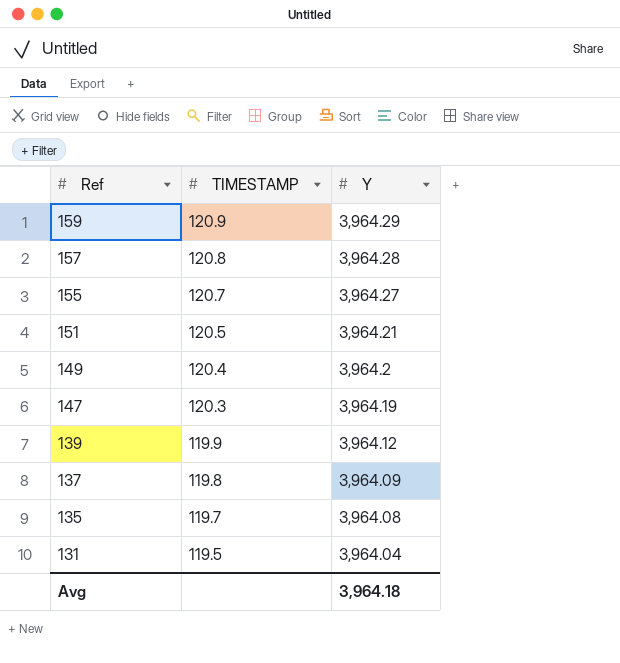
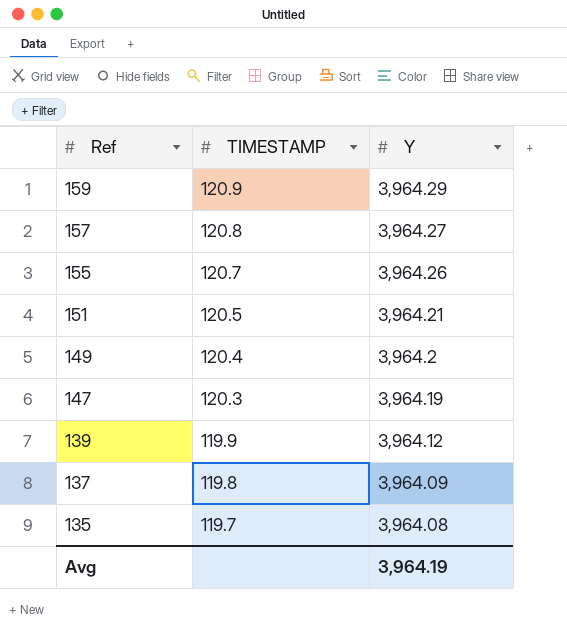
row 131: 119.5 | 3,964.04 -> none
157 | Y: 3,964.28 -> 3,964.27
155 | Y: 3,964.27 -> 3,964.26
Avg | Y: 3,964.18 -> 3,964.19

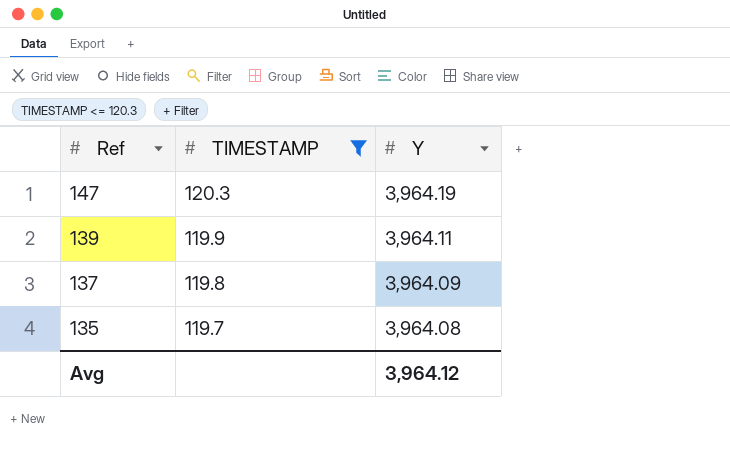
filter: none -> TIMESTAMP <= 120.3
139 | Y: 3,964.12 -> 3,964.11
Avg | Y: 3,964.19 -> 3,964.12

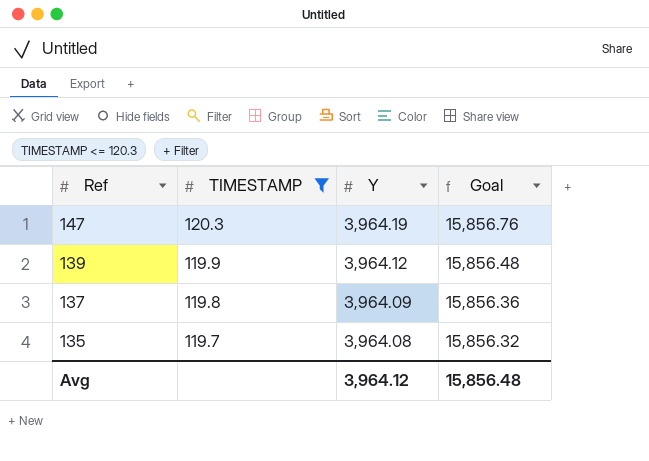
column Goal | formula: none -> [Y] * 4
139 | Y: 3,964.11 -> 3,964.12

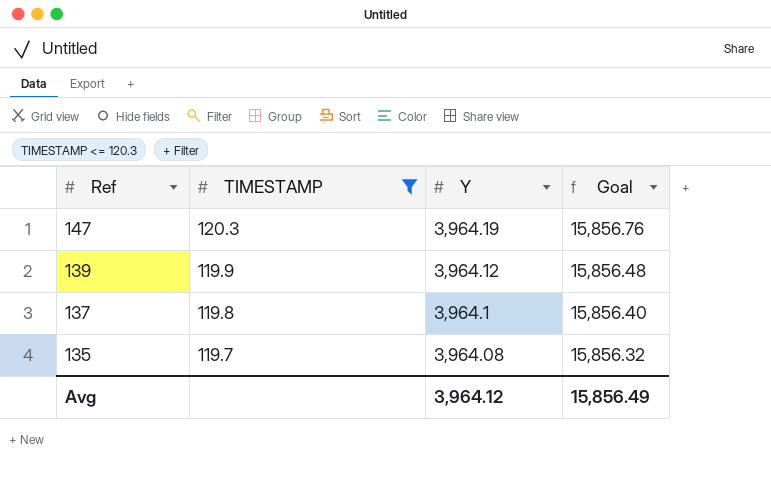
137 | Y: 3,964.09 -> 3,964.1
137 | Goal: 15,856.36 -> 15,856.40
Avg | Goal: 15,856.48 -> 15,856.49

